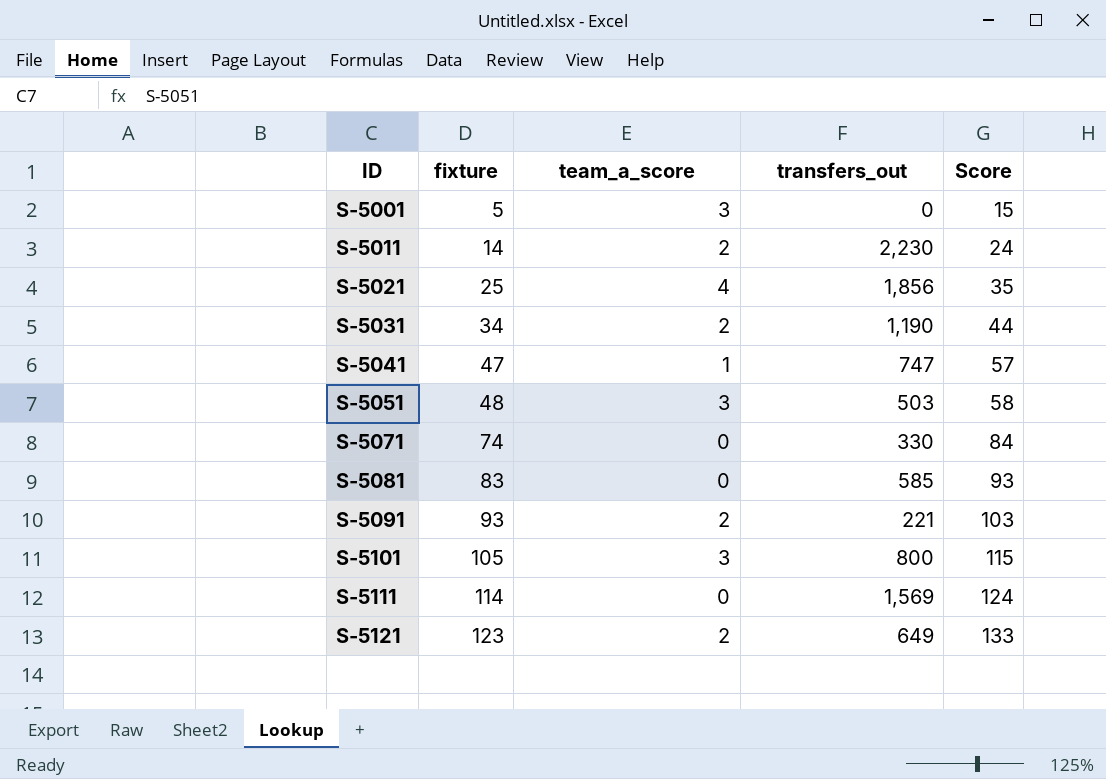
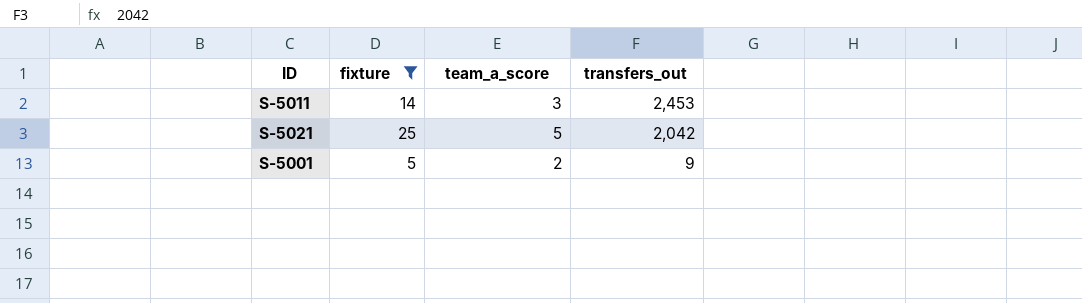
filter: none -> fixture <= 25
row order: ID ascending -> transfers_out descending
column Score | formula: [fixture] + 10 -> none
S-5011 | team_a_score: 2 -> 3
S-5011 | transfers_out: 2,230 -> 2,453
S-5021 | team_a_score: 4 -> 5
S-5021 | transfers_out: 1,856 -> 2,042
S-5001 | team_a_score: 3 -> 2
S-5001 | transfers_out: 0 -> 9

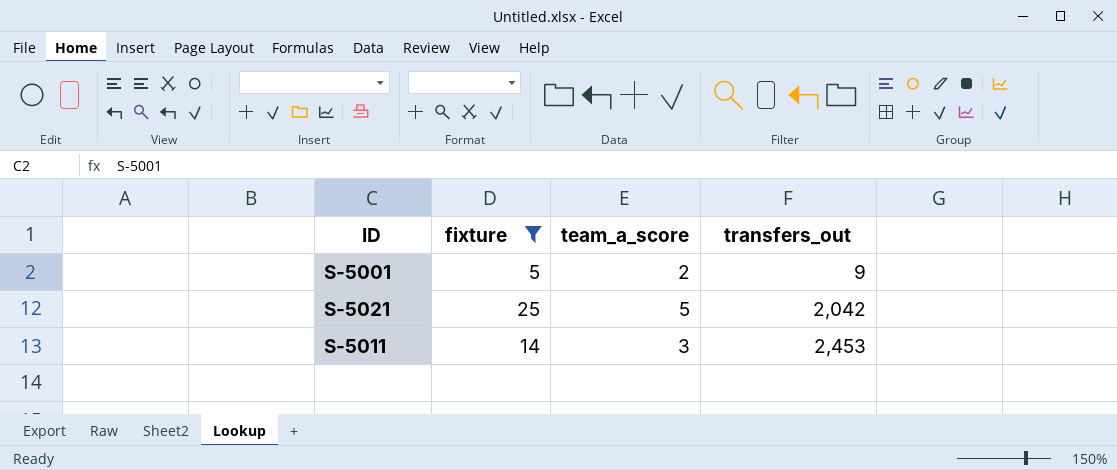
row order: transfers_out descending -> transfers_out ascending

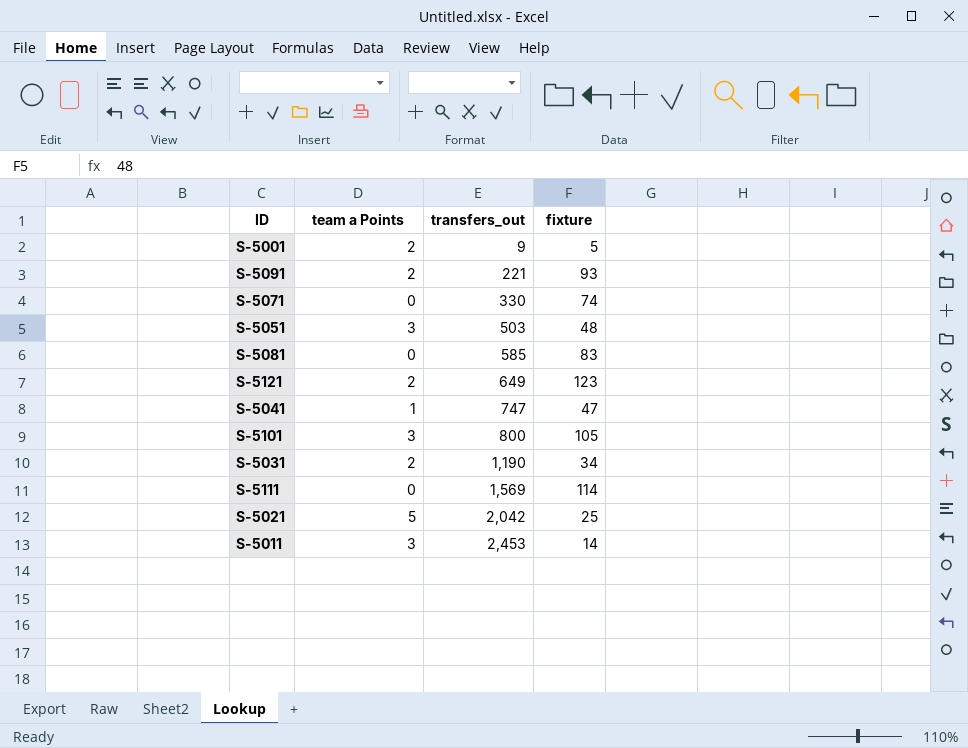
filter: fixture <= 25 -> none
column name: team_a_score -> team a Points
column fixture | position: 2 -> 4

